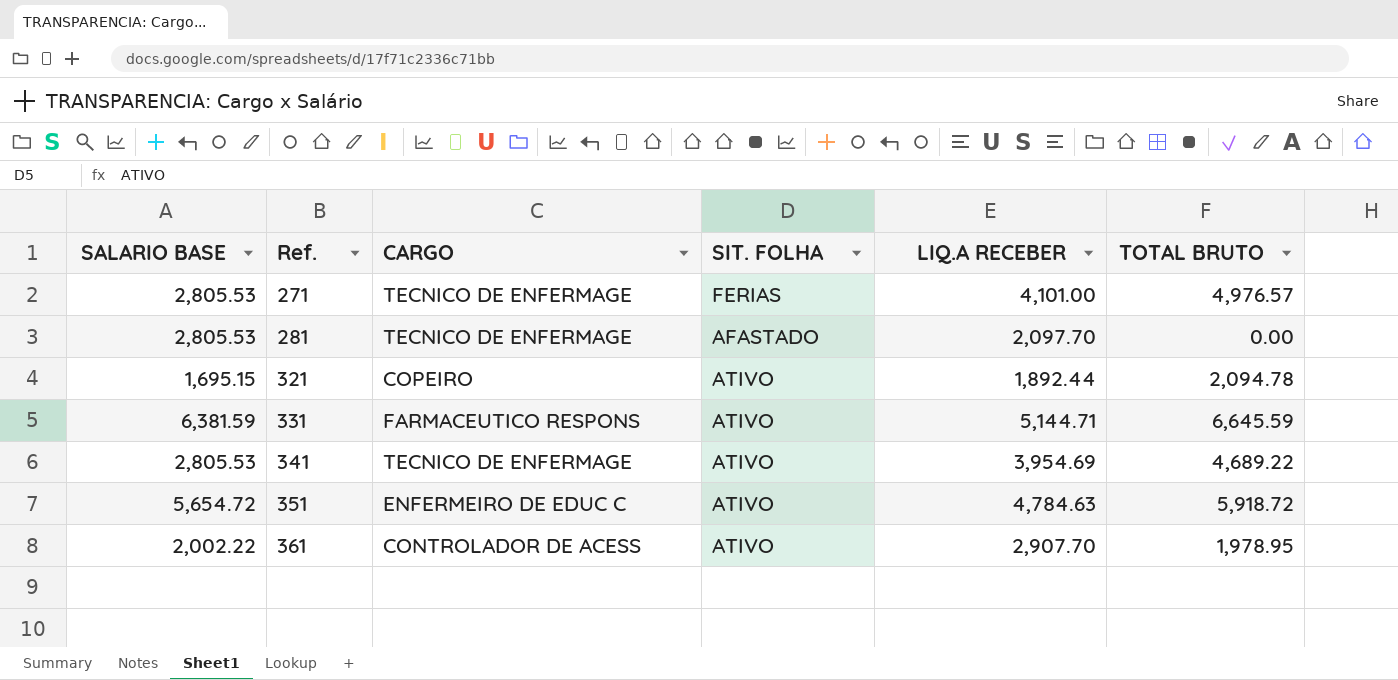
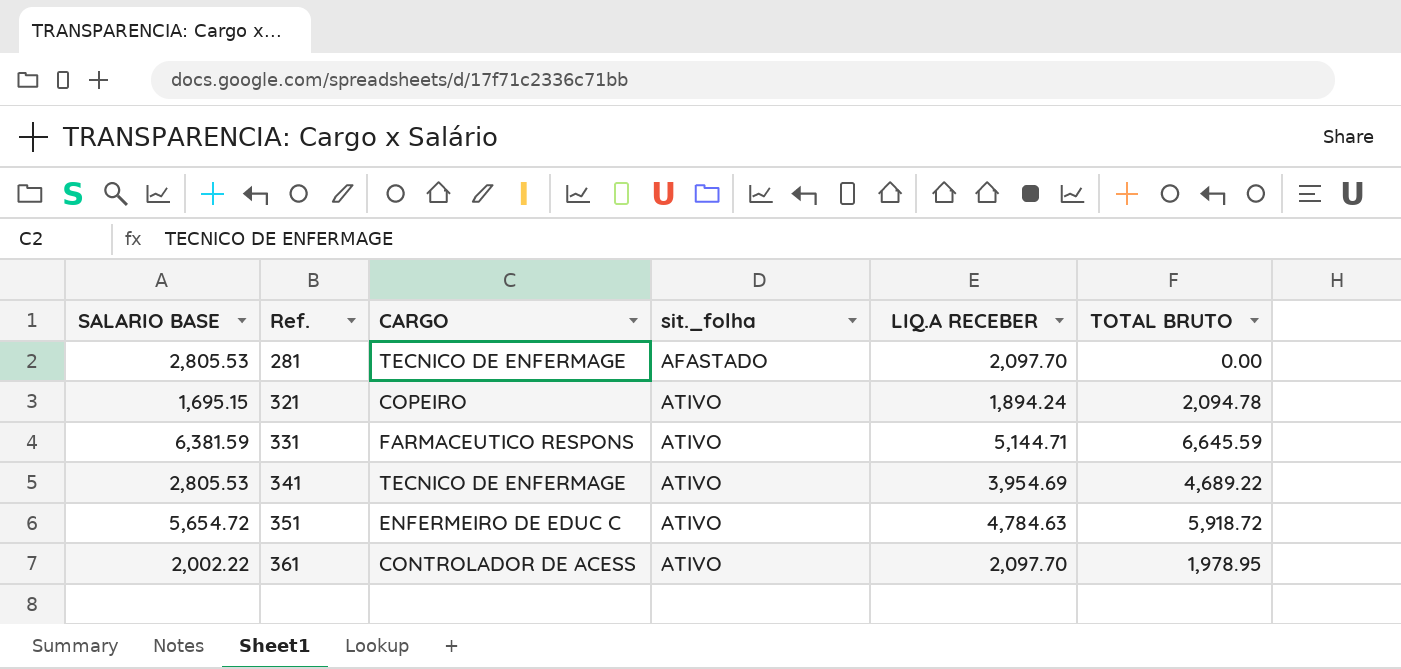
column name: SIT. FOLHA -> sit._folha
row 271: 2,805.53 | TECNICO DE ENFERMAGE | FERIAS | 4,101.00 | 4,976.57 -> none
321 | LIQ.A RECEBER: 1,892.44 -> 1,894.24
361 | LIQ.A RECEBER: 2,907.70 -> 2,097.70

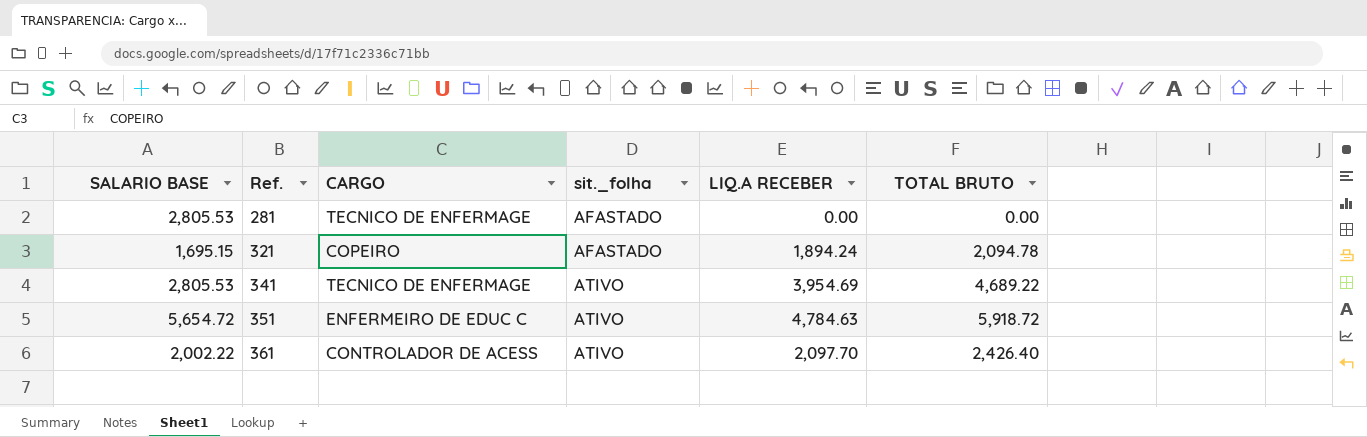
row 331: 6,381.59 | FARMACEUTICO RESPONS | ATIVO | 5,144.71 | 6,645.59 -> none
281 | LIQ.A RECEBER: 2,097.70 -> 0.00
321 | sit._folha: ATIVO -> AFASTADO
361 | TOTAL BRUTO: 1,978.95 -> 2,426.40

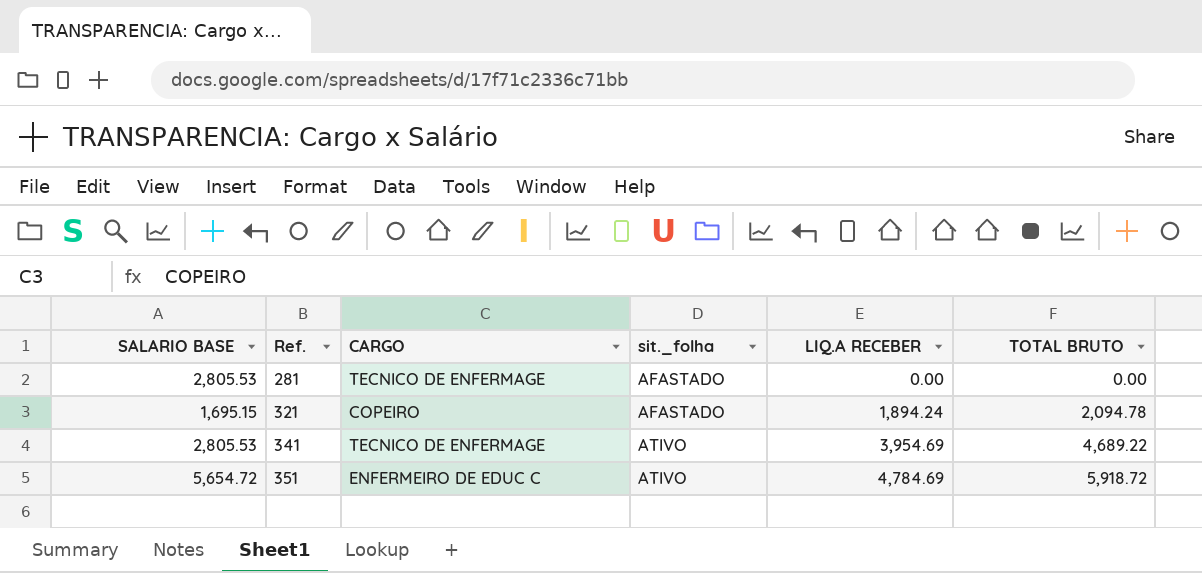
row 361: 2,002.22 | CONTROLADOR DE ACESS | ATIVO | 2,097.70 | 2,426.40 -> none
351 | LIQ.A RECEBER: 4,784.63 -> 4,784.69

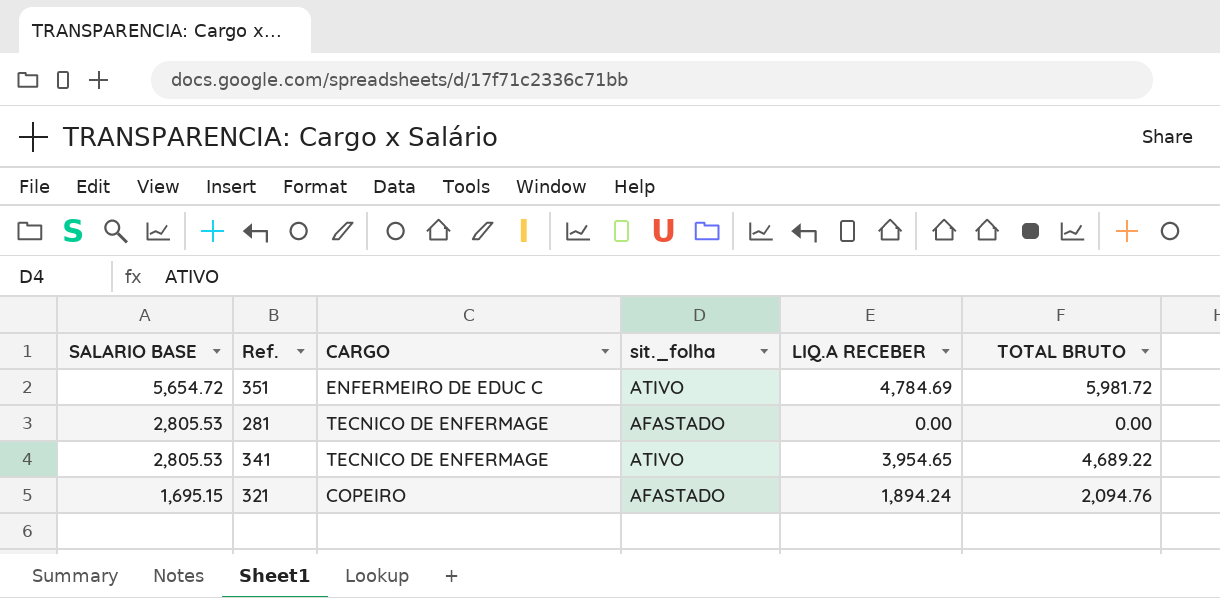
row order: Ref. ascending -> SALARIO BASE descending
351 | TOTAL BRUTO: 5,918.72 -> 5,981.72
341 | LIQ.A RECEBER: 3,954.69 -> 3,954.65
321 | TOTAL BRUTO: 2,094.78 -> 2,094.76

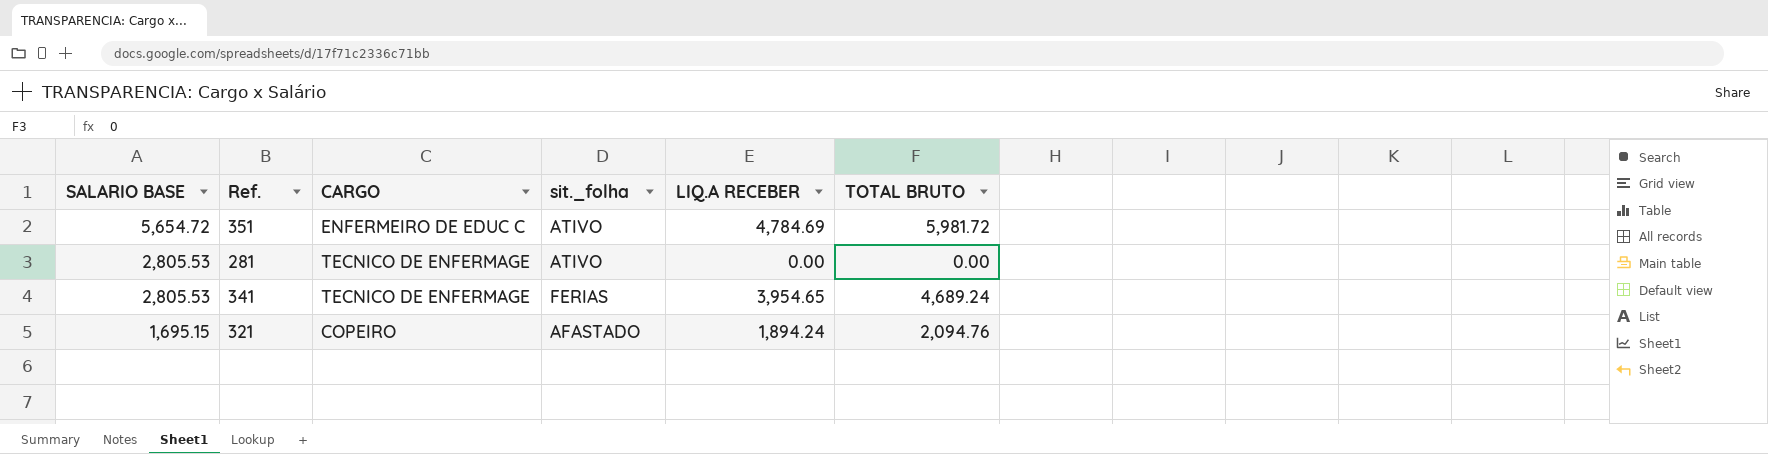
281 | sit._folha: AFASTADO -> ATIVO
341 | sit._folha: ATIVO -> FERIAS
341 | TOTAL BRUTO: 4,689.22 -> 4,689.24

